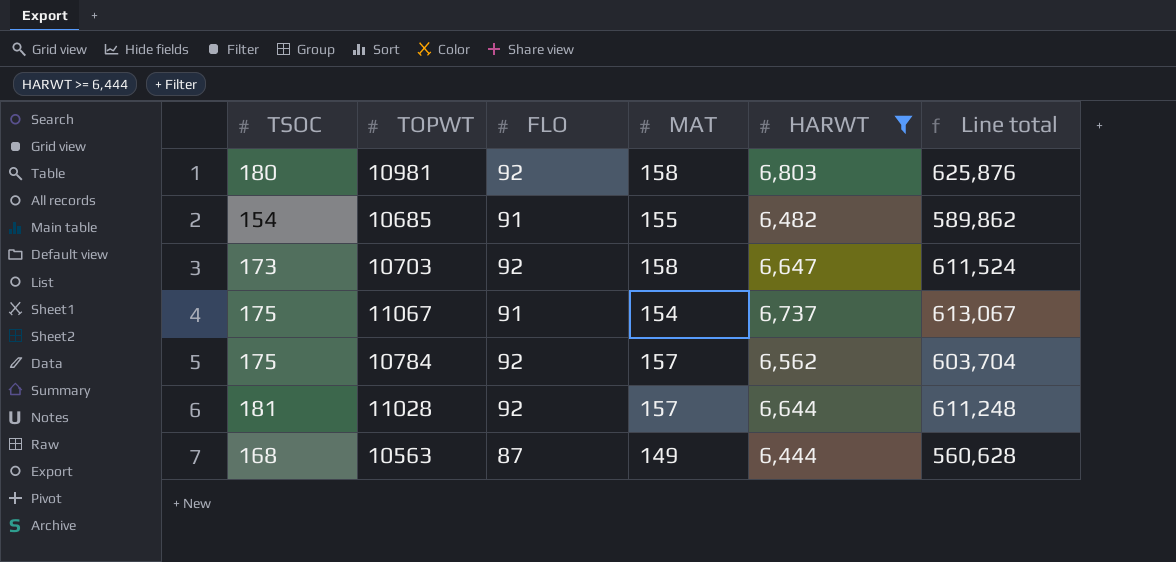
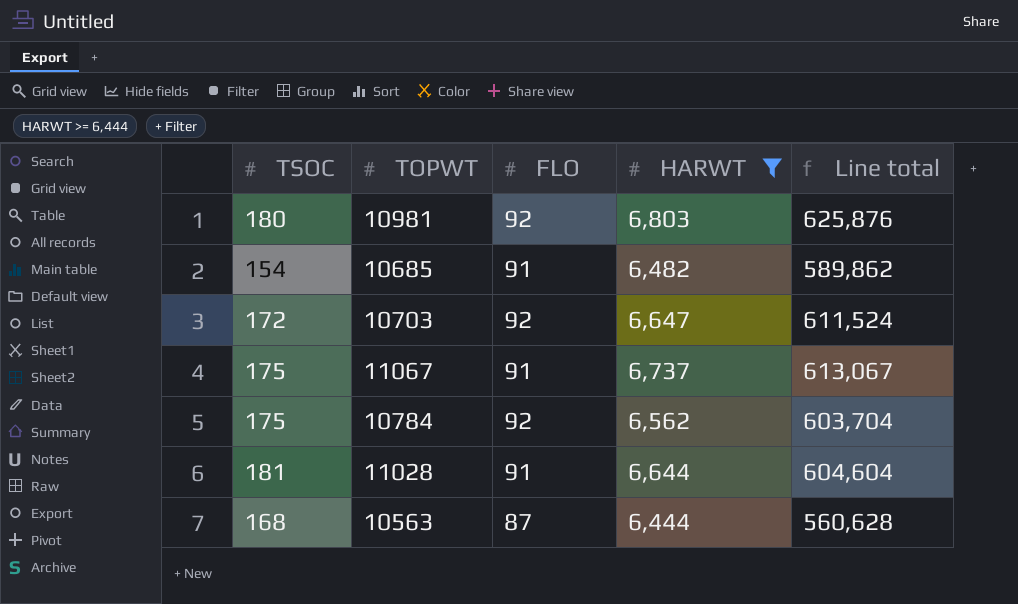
column MAT | position: 4 -> none
10703 | TSOC: 173 -> 172
11028 | FLO: 92 -> 91
11028 | Line total: 611,248 -> 604,604

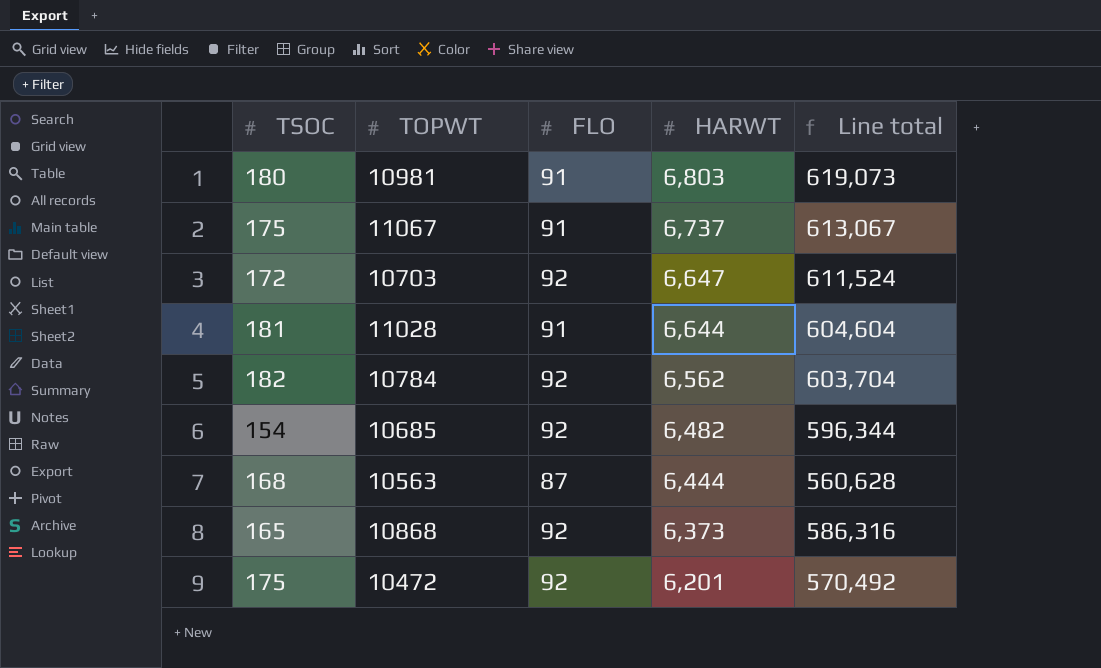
filter: HARWT >= 6,444 -> none
row order: none -> HARWT descending
10981 | FLO: 92 -> 91
10981 | Line total: 625,876 -> 619,073
10784 | TSOC: 175 -> 182
10685 | FLO: 91 -> 92
10685 | Line total: 589,862 -> 596,344

